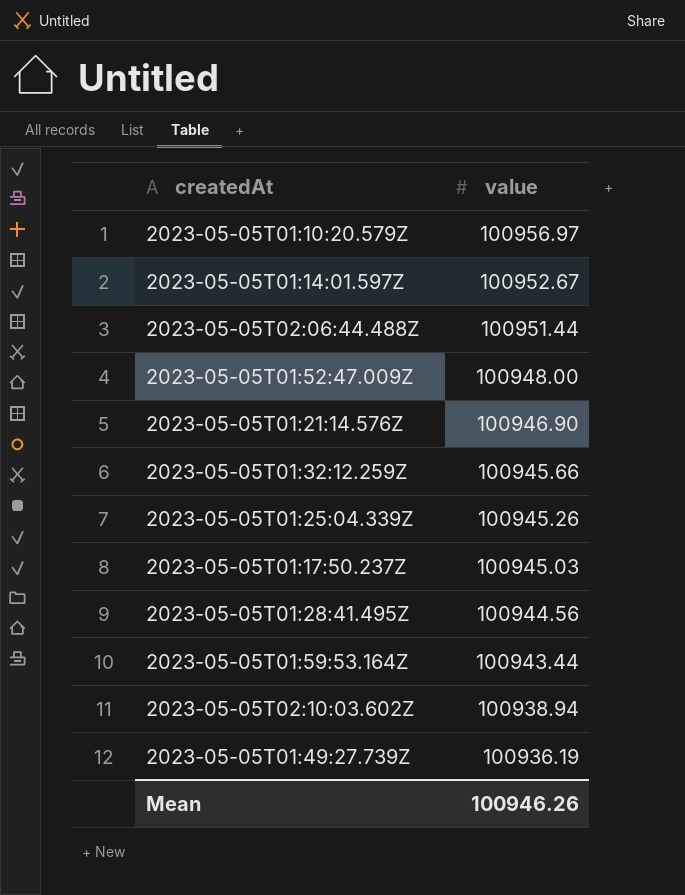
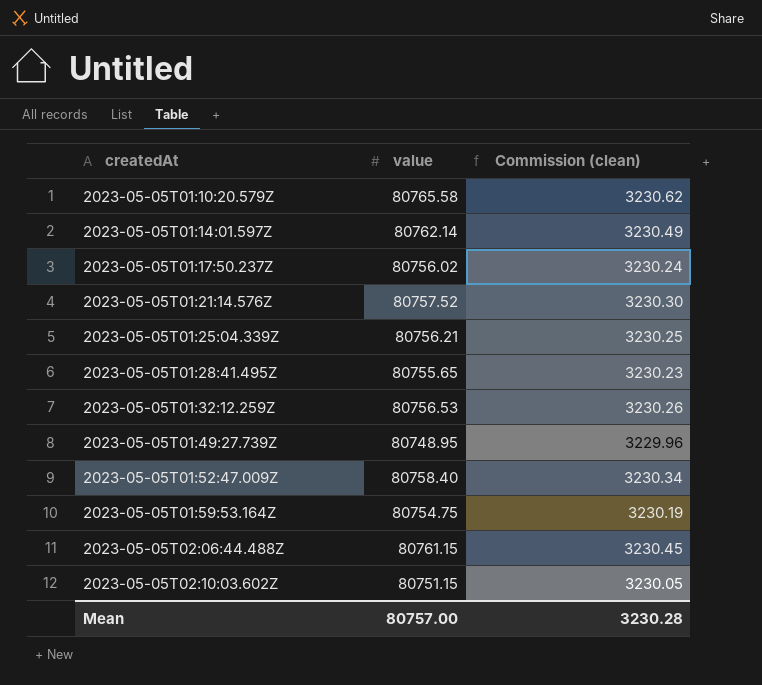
row order: value descending -> createdAt ascending
column Commission (clean) | formula: none -> [value] * 0.04
2023-05-05T01:10:20.579Z | value: 100956.97 -> 80765.58
2023-05-05T01:14:01.597Z | value: 100952.67 -> 80762.14
2023-05-05T01:17:50.237Z | value: 100945.03 -> 80756.02
2023-05-05T01:21:14.576Z | value: 100946.90 -> 80757.52
2023-05-05T01:25:04.339Z | value: 100945.26 -> 80756.21
2023-05-05T01:28:41.495Z | value: 100944.56 -> 80755.65
2023-05-05T01:32:12.259Z | value: 100945.66 -> 80756.53
2023-05-05T01:49:27.739Z | value: 100936.19 -> 80748.95
2023-05-05T01:52:47.009Z | value: 100948.00 -> 80758.40
2023-05-05T01:59:53.164Z | value: 100943.44 -> 80754.75
2023-05-05T02:06:44.488Z | value: 100951.44 -> 80761.15
2023-05-05T02:10:03.602Z | value: 100938.94 -> 80751.15
Mean | value: 100946.26 -> 80757.00

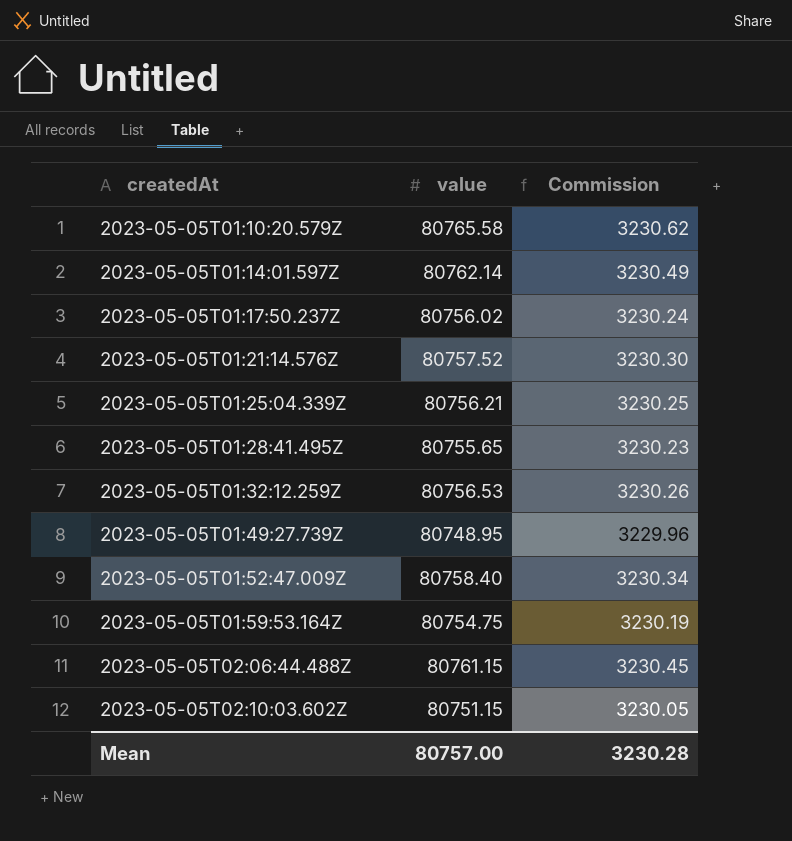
column name: Commission (clean) -> Commission

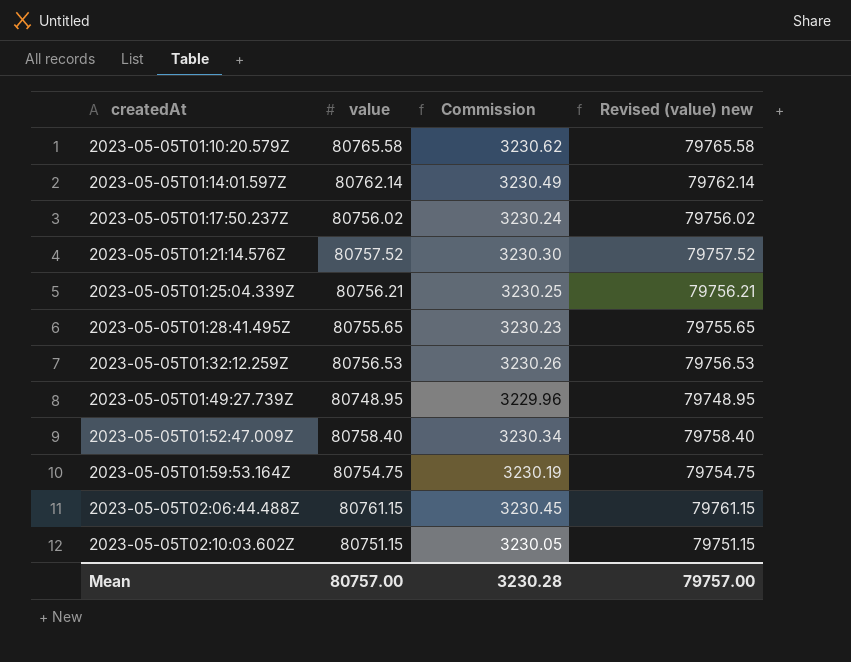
column Revised (value) new | formula: none -> [value] - 1000

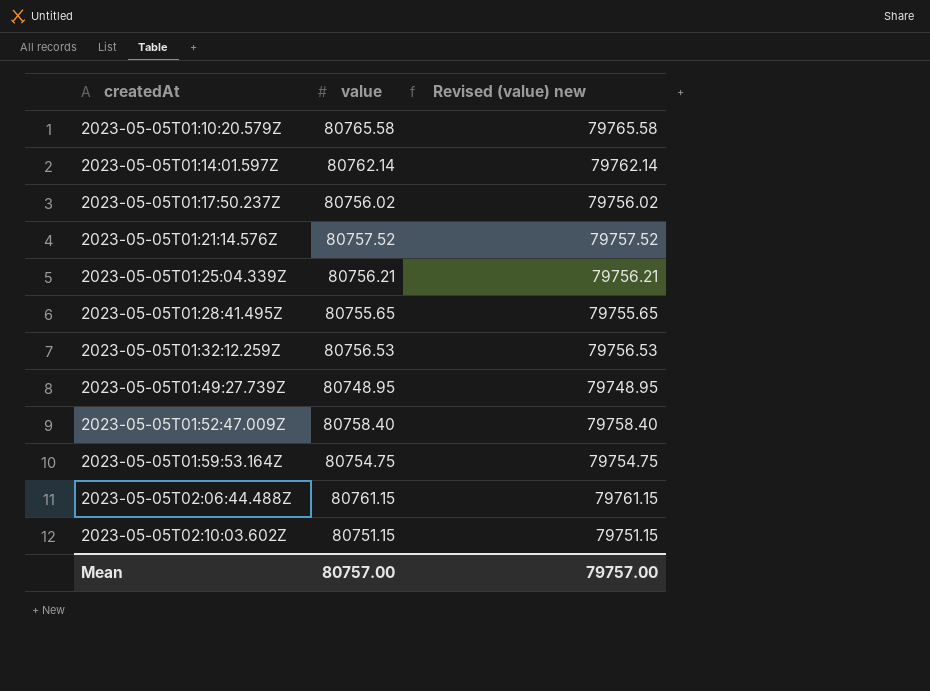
column Commission | formula: [value] * 0.04 -> none

